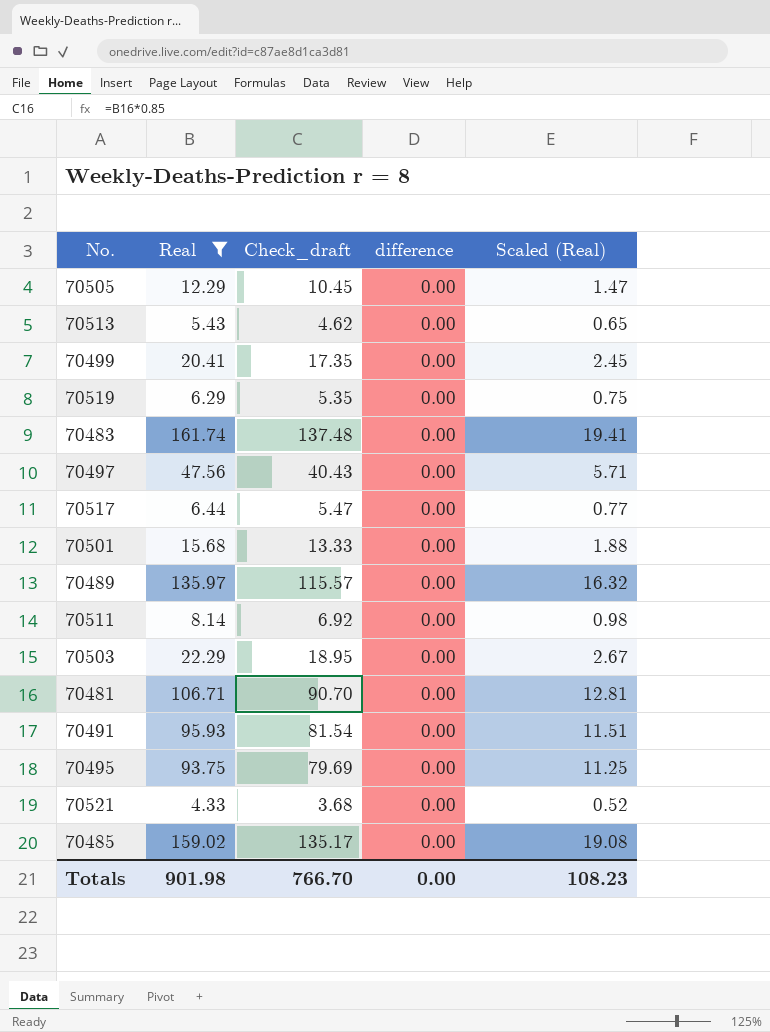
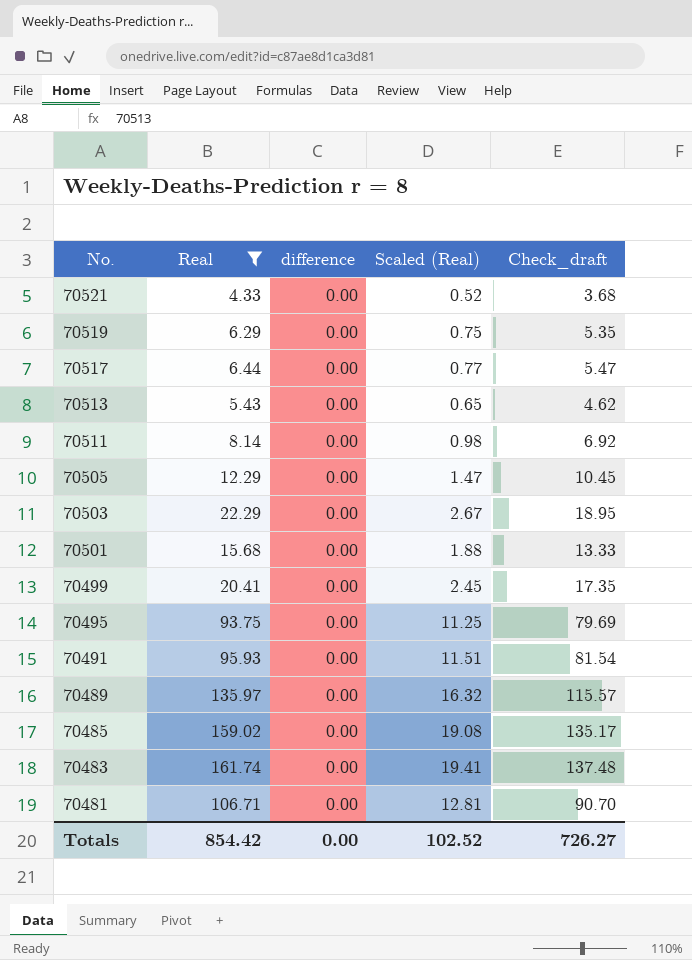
row order: none -> No. descending
column Check_draft | position: 3 -> 5
row 70497: 47.56 | 40.43 | 0.00 | 5.71 -> none
Totals | Real: 901.98 -> 854.42
Totals | Scaled (Real): 108.23 -> 102.52
Totals | Check_draft: 766.70 -> 726.27

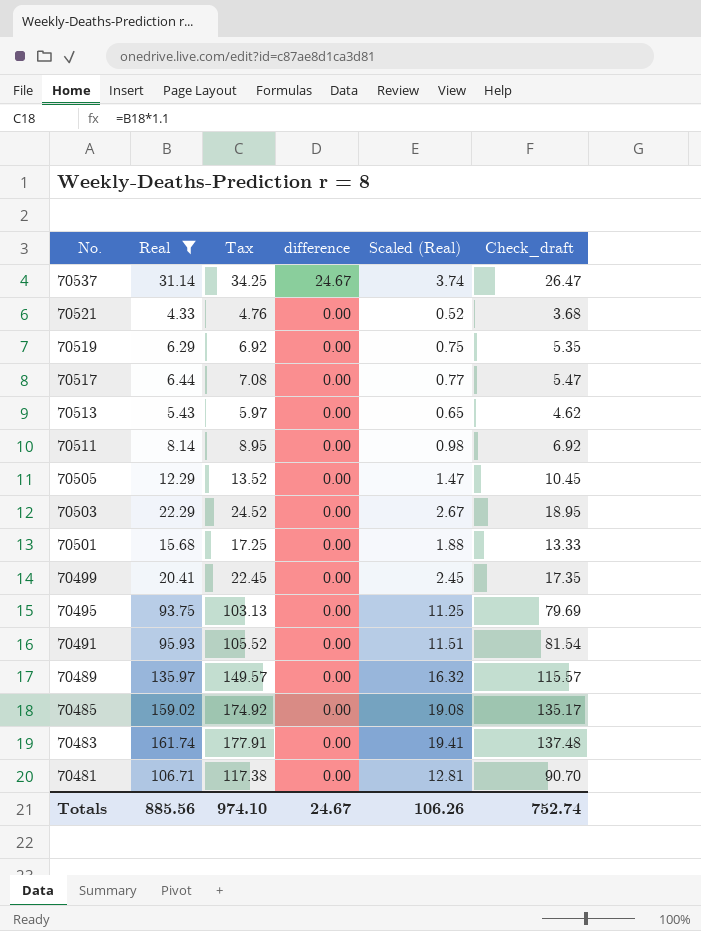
column Tax | formula: none -> [Real] * 1.1
row 70537: none -> 31.14 | 34.25 | 24.67 | 3.74 | 26.47
Totals | Real: 854.42 -> 885.56
Totals | difference: 0.00 -> 24.67
Totals | Scaled (Real): 102.52 -> 106.26
Totals | Check_draft: 726.27 -> 752.74

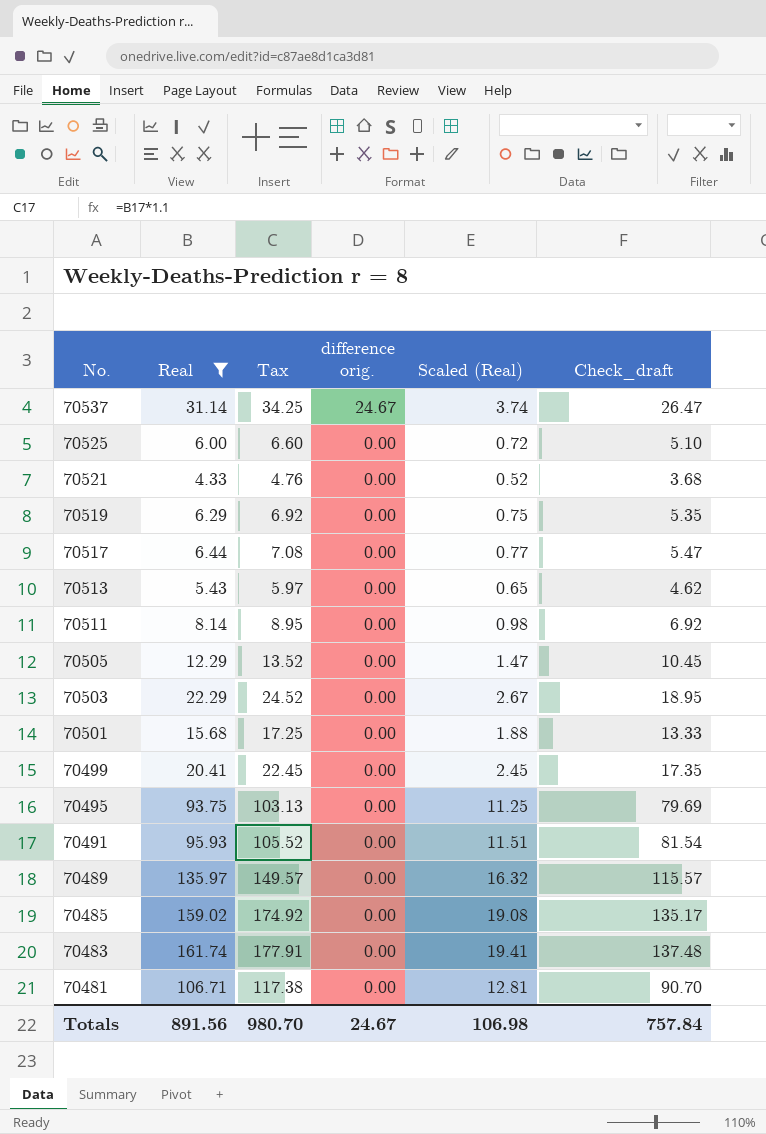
column name: difference -> difference orig.
row 70525: none -> 6.00 | 6.60 | 0.00 | 0.72 | 5.10
Totals | Real: 885.56 -> 891.56
Totals | Tax: 974.10 -> 980.70
Totals | Scaled (Real): 106.26 -> 106.98
Totals | Check_draft: 752.74 -> 757.84

